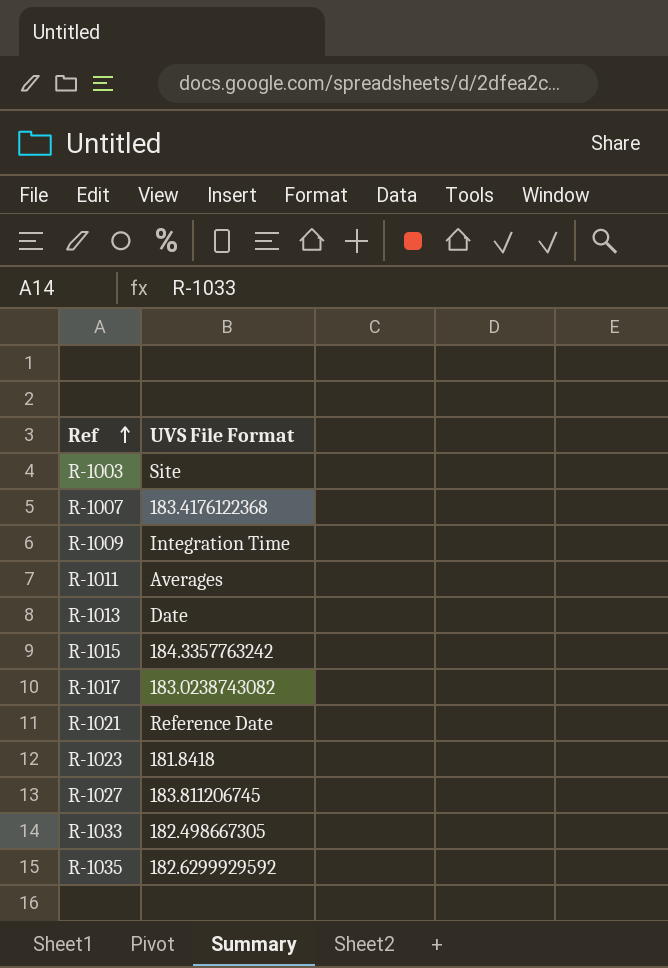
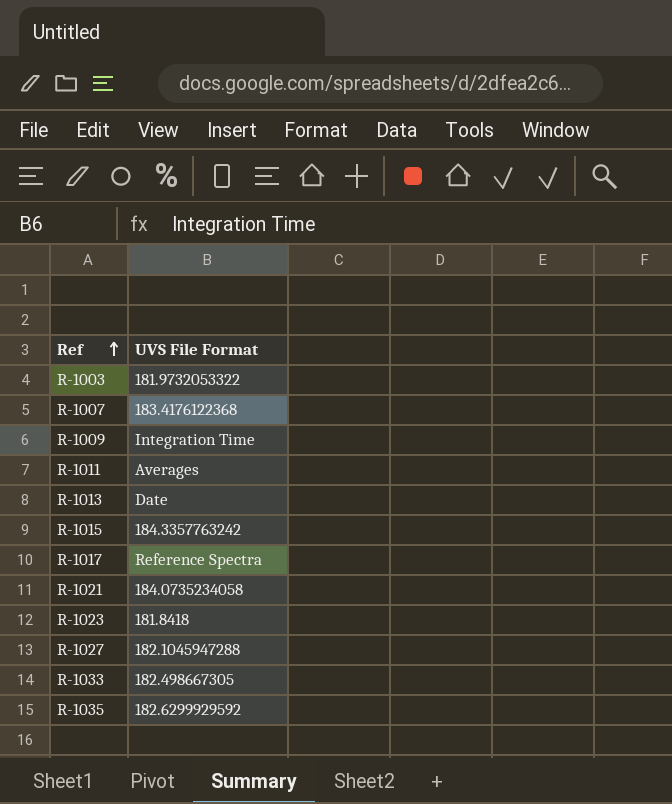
R-1003 | UVS File Format: Site -> 181.9732053322
R-1017 | UVS File Format: 183.0238743082 -> Reference Spectra
R-1021 | UVS File Format: Reference Date -> 184.0735234058
R-1027 | UVS File Format: 183.811206745 -> 182.1045947288

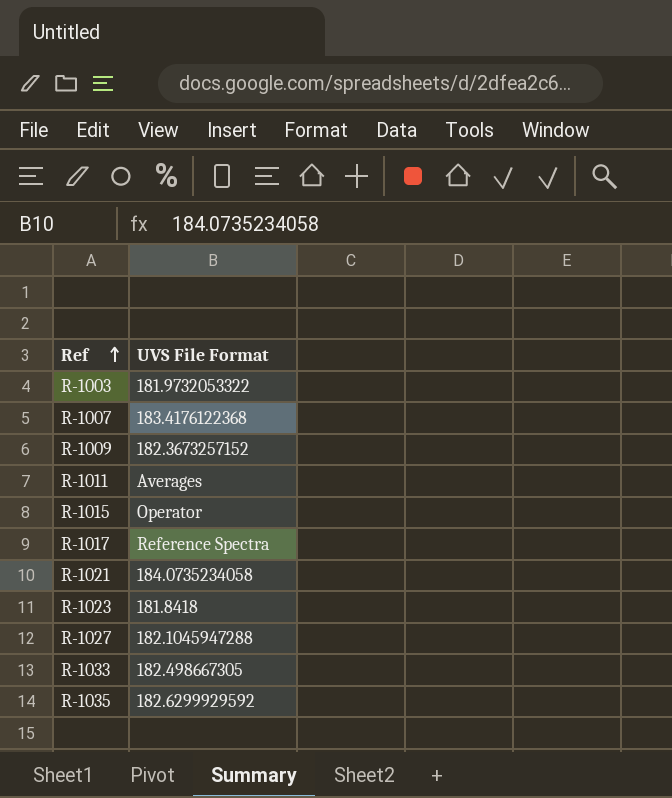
row R-1013: Date -> none
R-1009 | UVS File Format: Integration Time -> 182.3673257152
R-1015 | UVS File Format: 184.3357763242 -> Operator

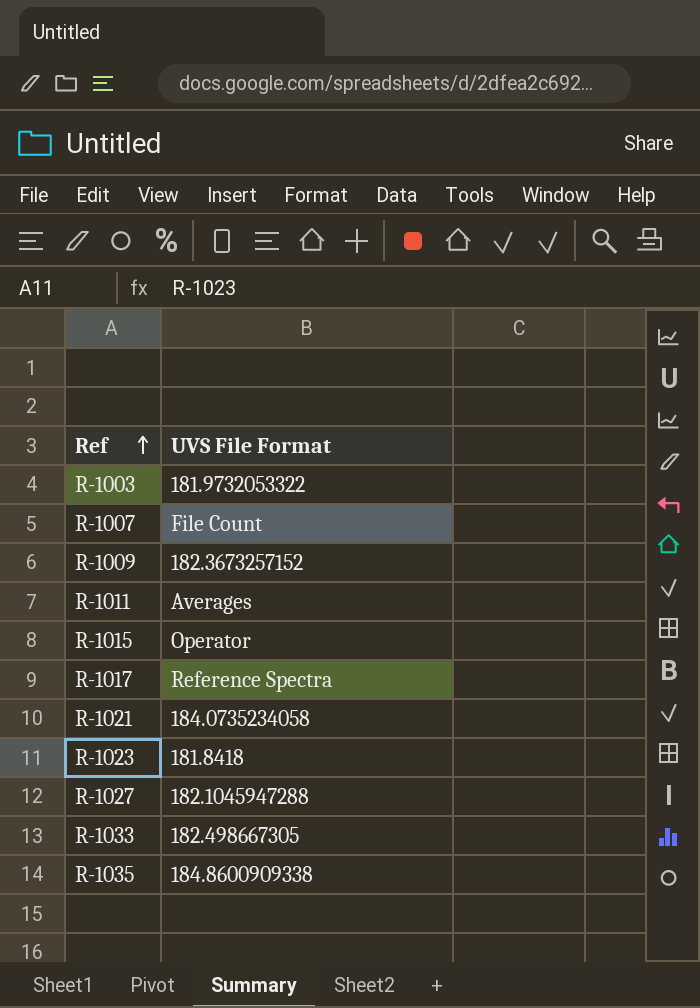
R-1007 | UVS File Format: 183.4176122368 -> File Count
R-1035 | UVS File Format: 182.6299929592 -> 184.8600909338

